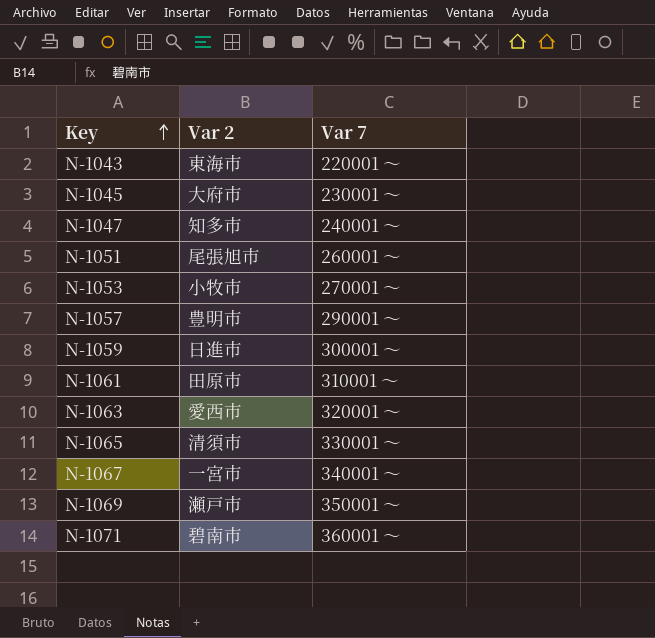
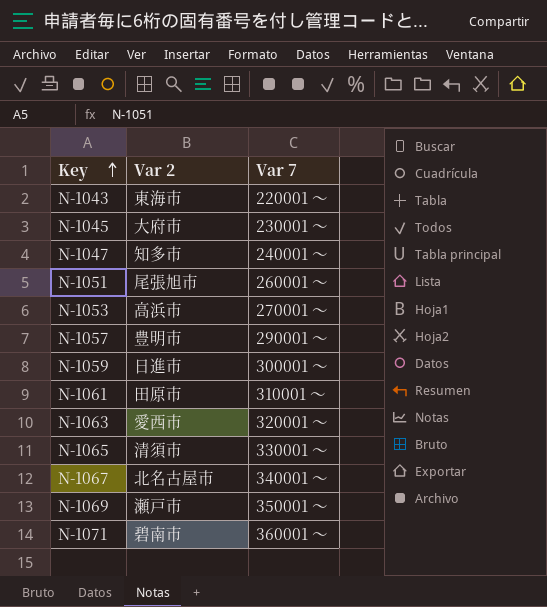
N-1053 | Var 2: 小牧市 -> 高浜市
N-1067 | Var 2: 一宮市 -> 北名古屋市

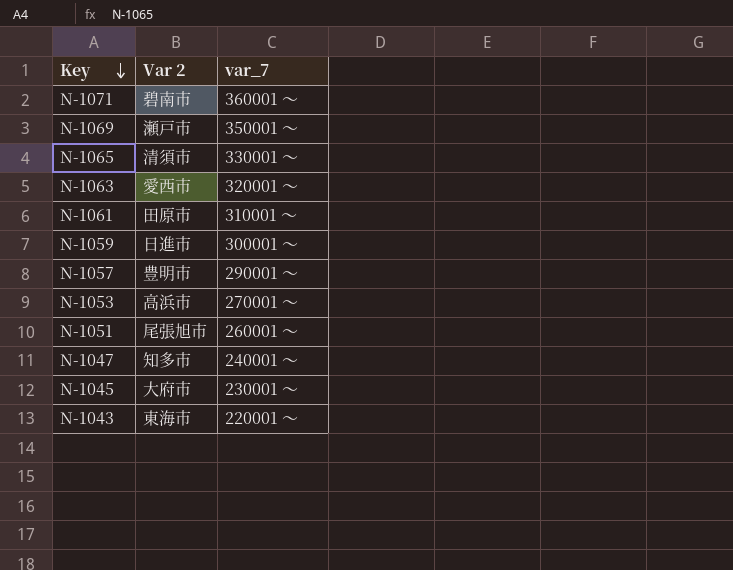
row order: Key ascending -> Key descending
column name: Var 7 -> var_7
row N-1067: 北名古屋市 | 340001 ～ -> none

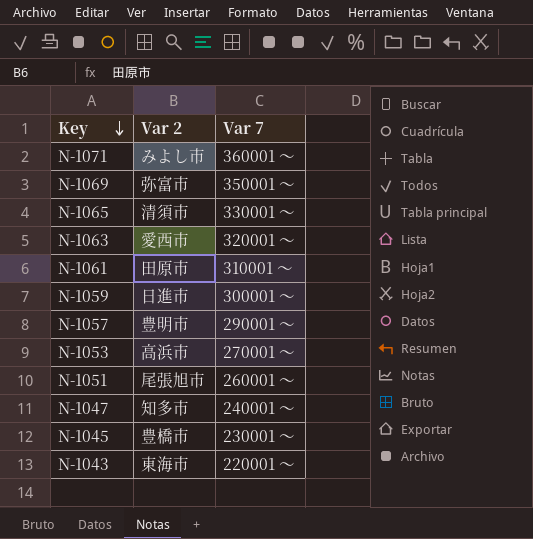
column name: var_7 -> Var 7
N-1071 | Var 2: 碧南市 -> みよし市
N-1069 | Var 2: 瀬戸市 -> 弥富市
N-1045 | Var 2: 大府市 -> 豊橋市

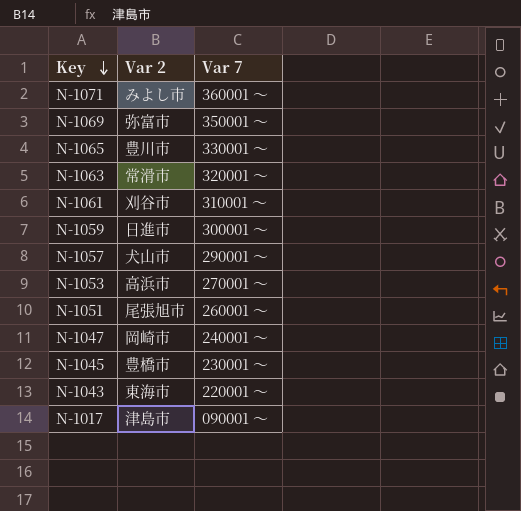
N-1065 | Var 2: 清須市 -> 豊川市
N-1063 | Var 2: 愛西市 -> 常滑市
N-1061 | Var 2: 田原市 -> 刈谷市
N-1057 | Var 2: 豊明市 -> 犬山市
N-1047 | Var 2: 知多市 -> 岡崎市
row N-1017: none -> 津島市 | 090001 ～

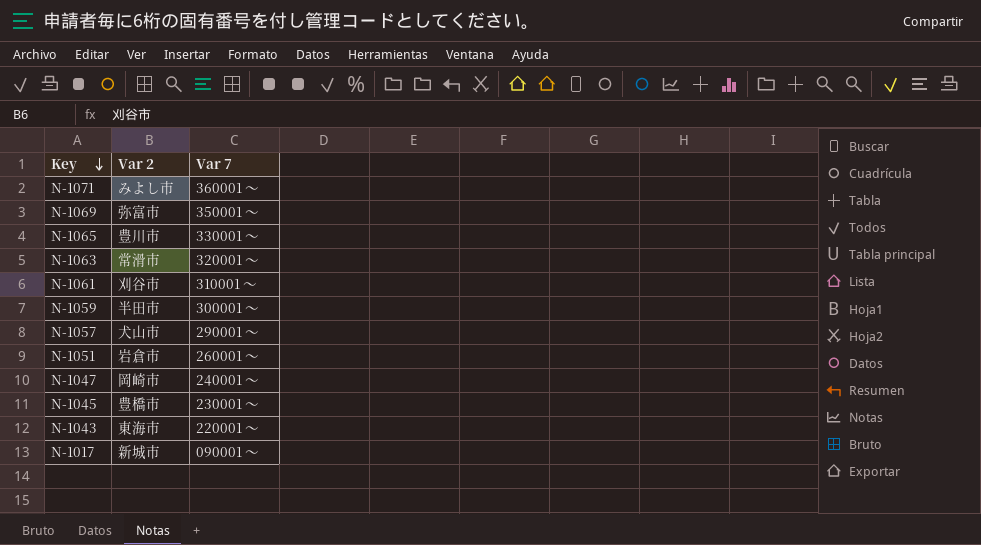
row N-1053: 高浜市 | 270001 ～ -> none
N-1059 | Var 2: 日進市 -> 半田市
N-1051 | Var 2: 尾張旭市 -> 岩倉市
N-1017 | Var 2: 津島市 -> 新城市

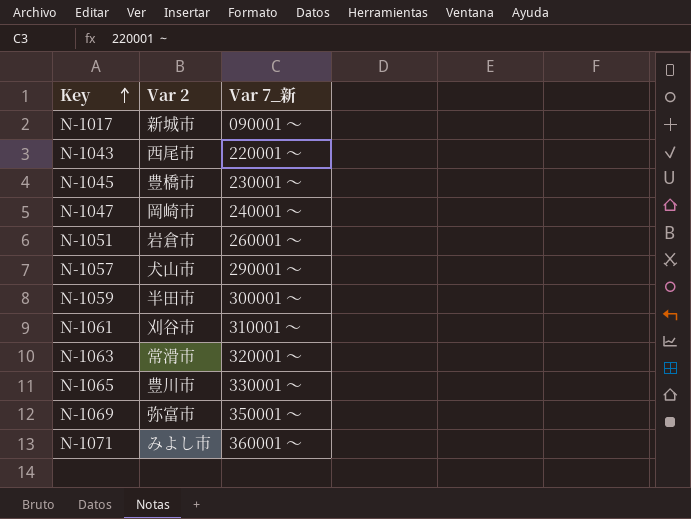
row order: Key descending -> Key ascending
column name: Var 7 -> Var 7_新
N-1043 | Var 2: 東海市 -> 西尾市

